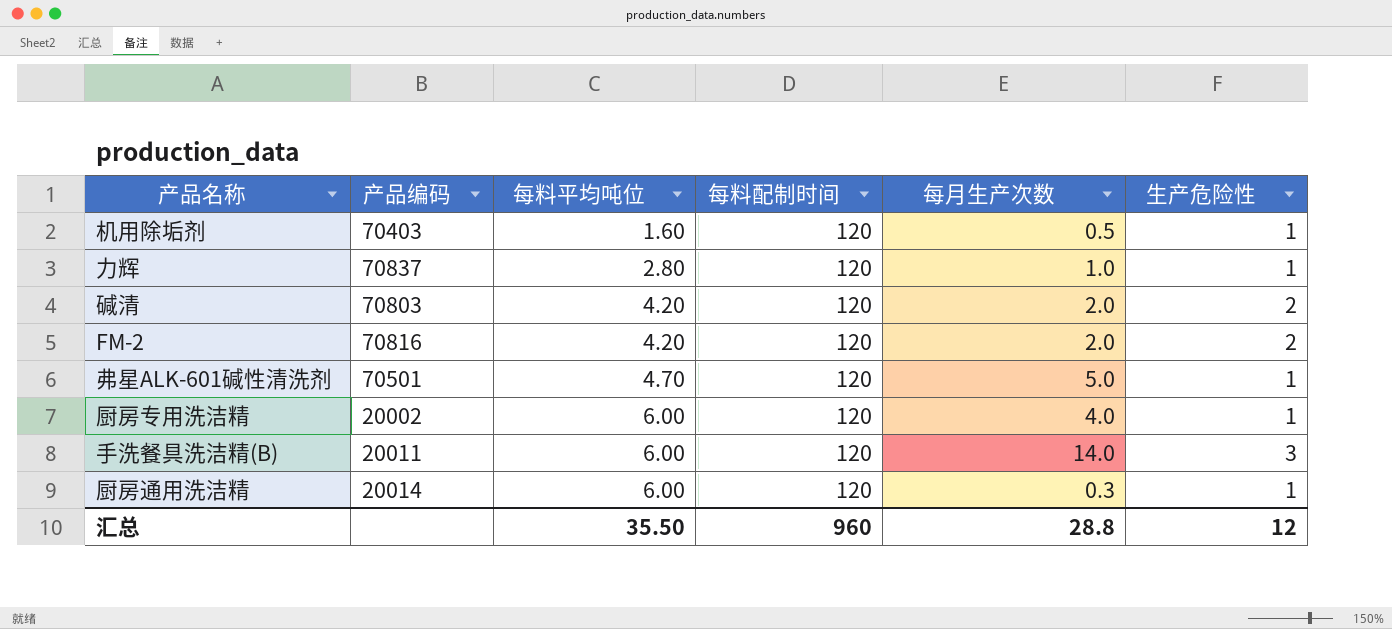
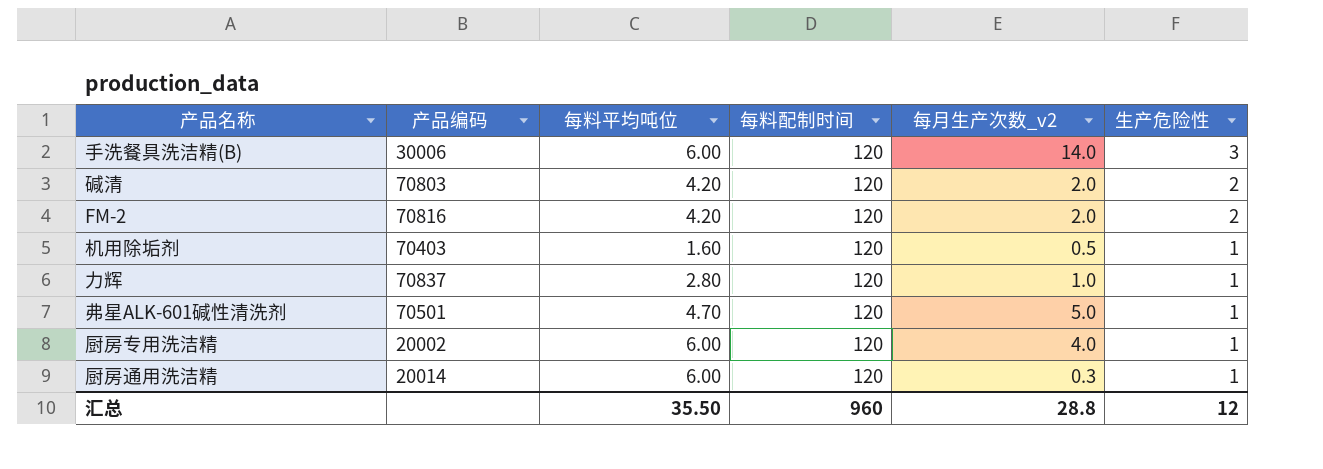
row order: 每料平均吨位 ascending -> 生产危险性 descending
column name: 每月生产次数 -> 每月生产次数_v2
手洗餐具洗洁精(B) | 产品编码: 20011 -> 30006

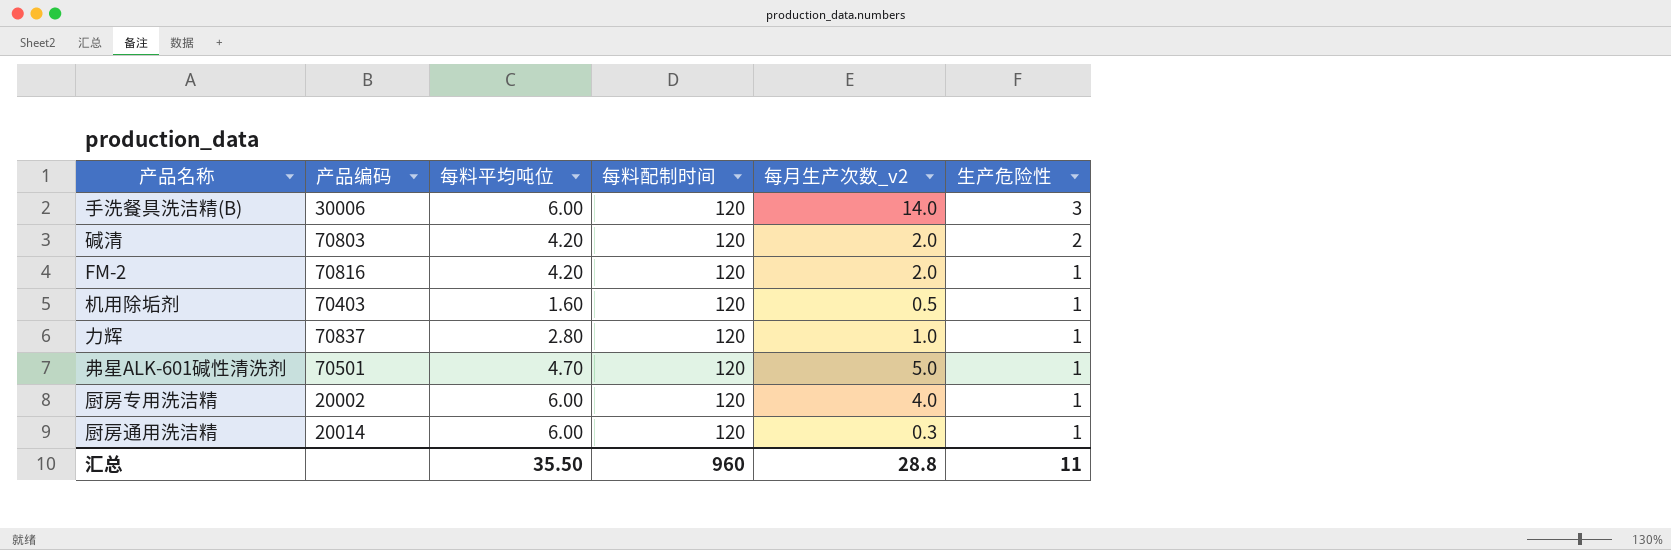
FM-2 | 生产危险性: 2 -> 1
汇总 | 生产危险性: 12 -> 11

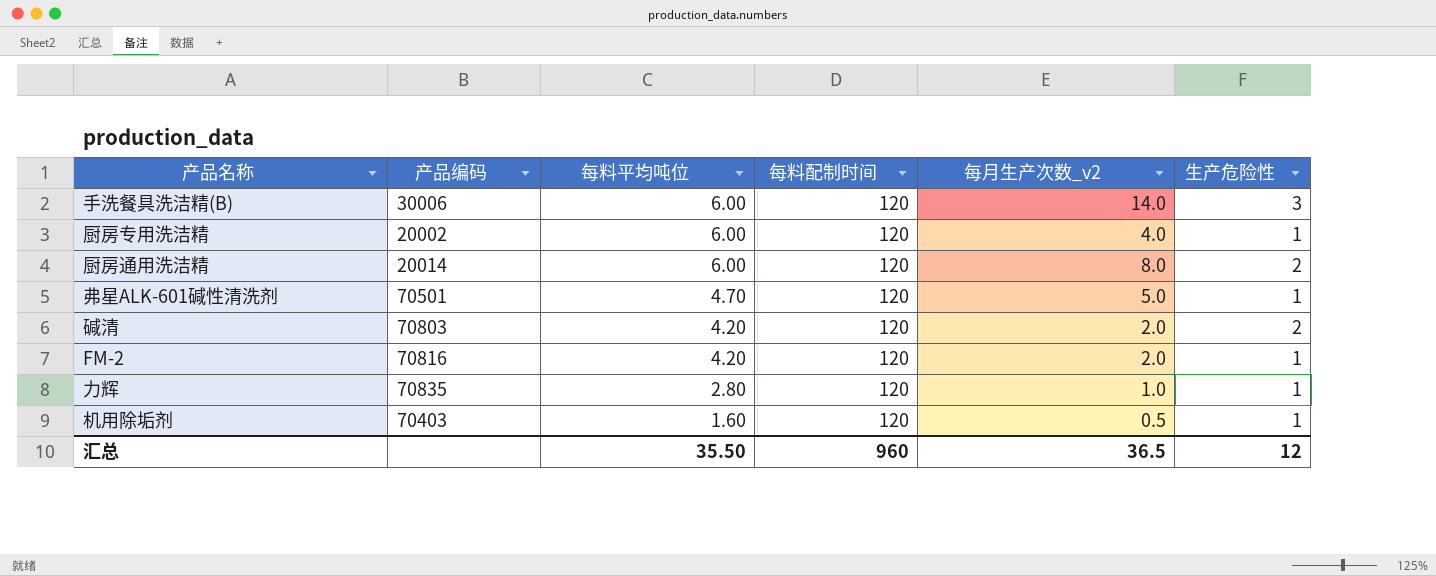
row order: 生产危险性 descending -> 每料平均吨位 descending
厨房通用洗洁精 | 每月生产次数_v2: 0.3 -> 8.0
厨房通用洗洁精 | 生产危险性: 1 -> 2
力辉 | 产品编码: 70837 -> 70835
汇总 | 每月生产次数_v2: 28.8 -> 36.5
汇总 | 生产危险性: 11 -> 12

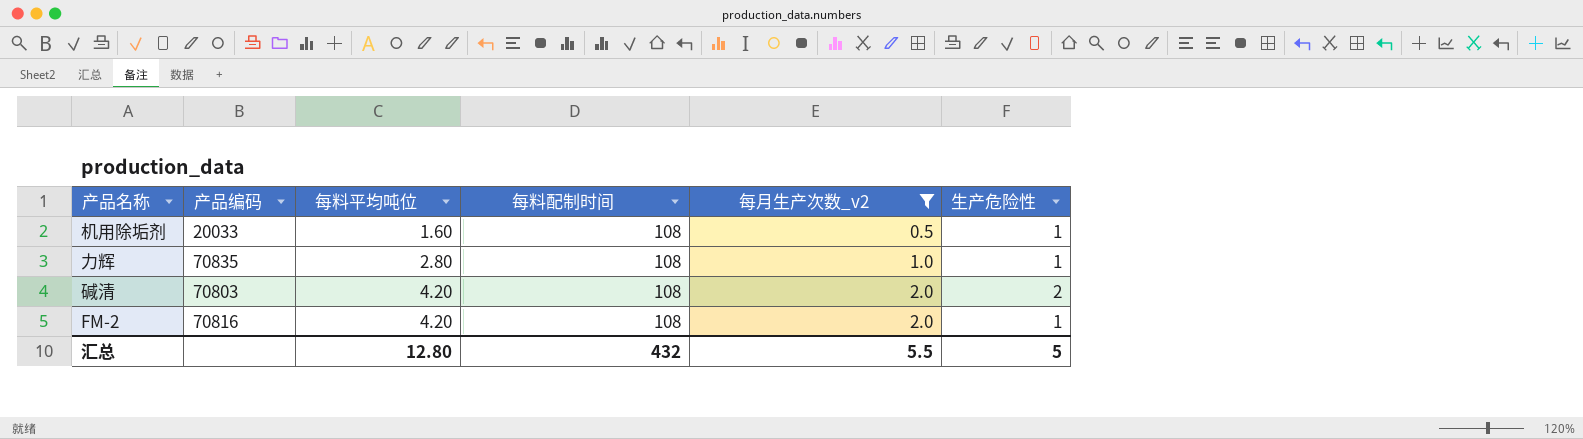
filter: none -> 每月生产次数_v2 <= 2.0
row order: 每料平均吨位 descending -> 每料平均吨位 ascending
机用除垢剂 | 产品编码: 70403 -> 20033
机用除垢剂 | 每料配制时间: 120 -> 108
力辉 | 每料配制时间: 120 -> 108
碱清 | 每料配制时间: 120 -> 108
FM-2 | 每料配制时间: 120 -> 108
汇总 | 每料平均吨位: 35.50 -> 12.80
汇总 | 每料配制时间: 960 -> 432
汇总 | 每月生产次数_v2: 36.5 -> 5.5
汇总 | 生产危险性: 12 -> 5

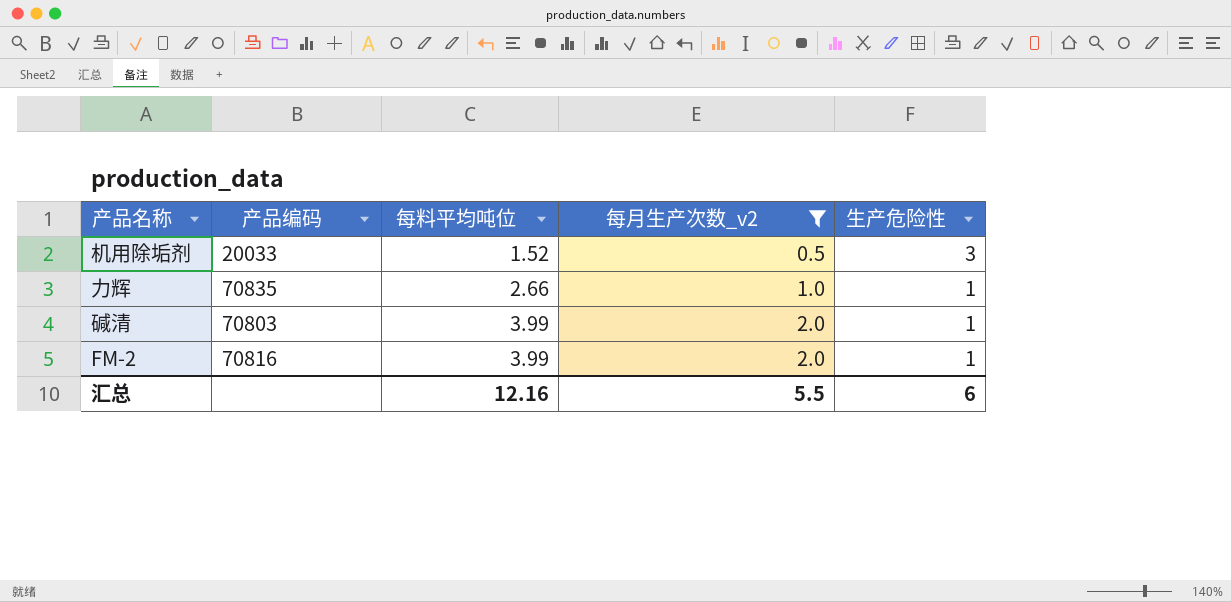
column 每料配制时间 | position: 4 -> none
机用除垢剂 | 每料平均吨位: 1.60 -> 1.52
机用除垢剂 | 生产危险性: 1 -> 3
力辉 | 每料平均吨位: 2.80 -> 2.66
碱清 | 每料平均吨位: 4.20 -> 3.99
碱清 | 生产危险性: 2 -> 1
FM-2 | 每料平均吨位: 4.20 -> 3.99
汇总 | 每料平均吨位: 12.80 -> 12.16
汇总 | 生产危险性: 5 -> 6

